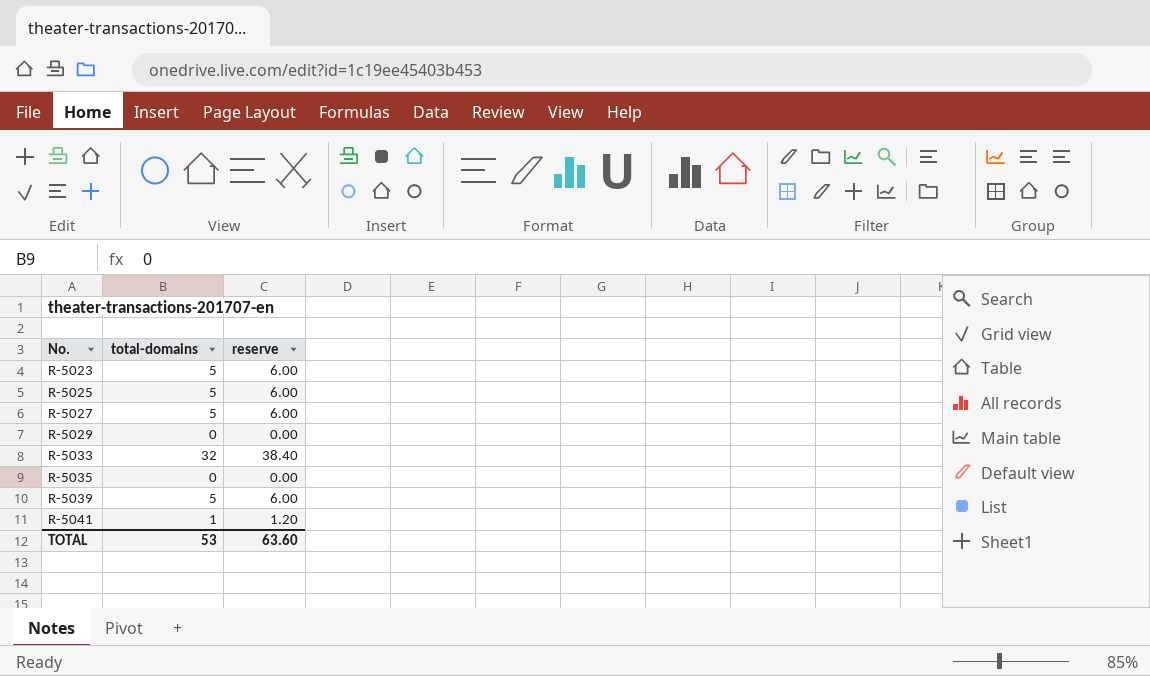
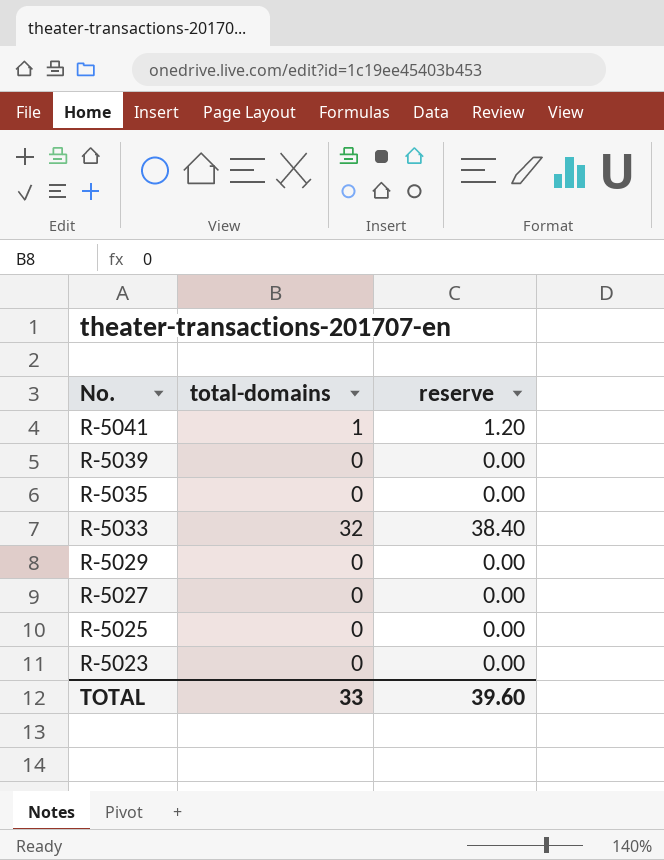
row order: No. ascending -> No. descending
R-5039 | total-domains: 5 -> 0
R-5039 | reserve: 6.00 -> 0.00
R-5027 | total-domains: 5 -> 0
R-5027 | reserve: 6.00 -> 0.00
R-5025 | total-domains: 5 -> 0
R-5025 | reserve: 6.00 -> 0.00
R-5023 | total-domains: 5 -> 0
R-5023 | reserve: 6.00 -> 0.00
TOTAL | total-domains: 53 -> 33
TOTAL | reserve: 63.60 -> 39.60

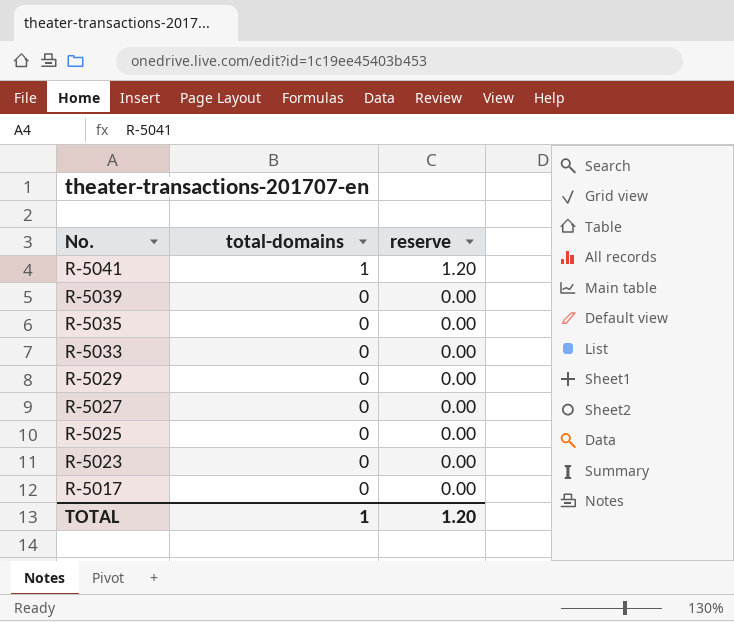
R-5033 | total-domains: 32 -> 0
R-5033 | reserve: 38.40 -> 0.00
row R-5017: none -> 0 | 0.00
TOTAL | total-domains: 33 -> 1
TOTAL | reserve: 39.60 -> 1.20

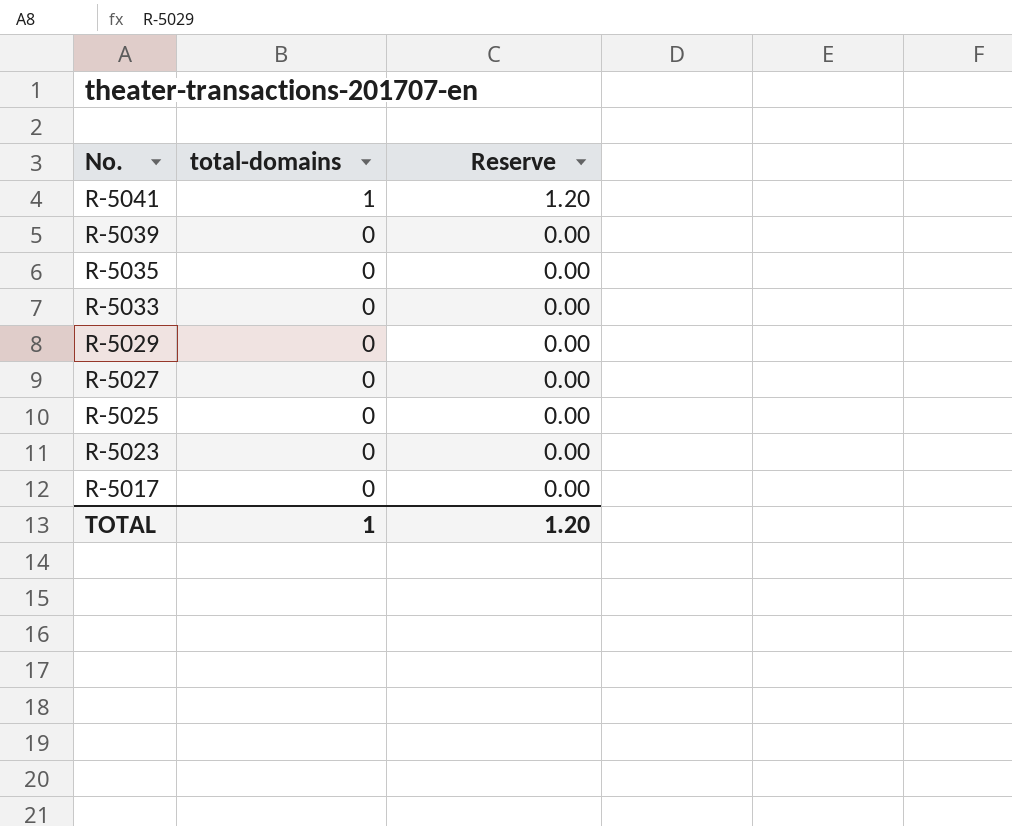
column name: reserve -> Reserve

